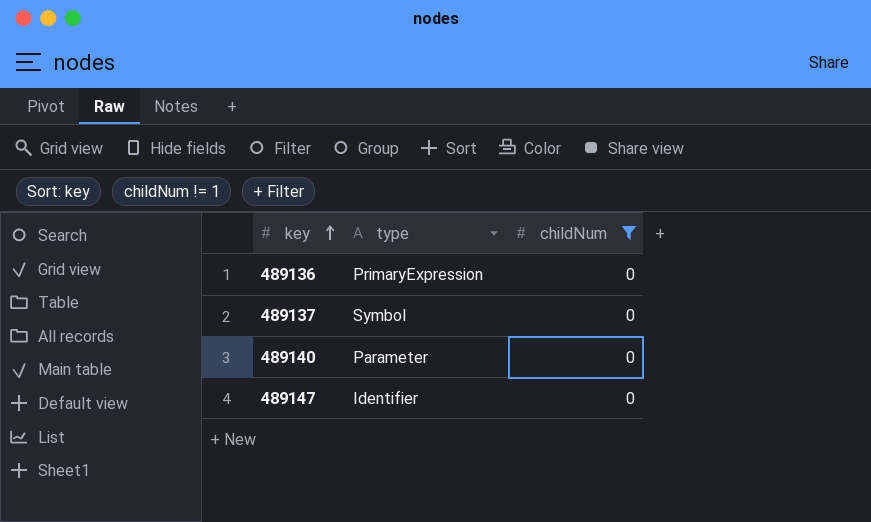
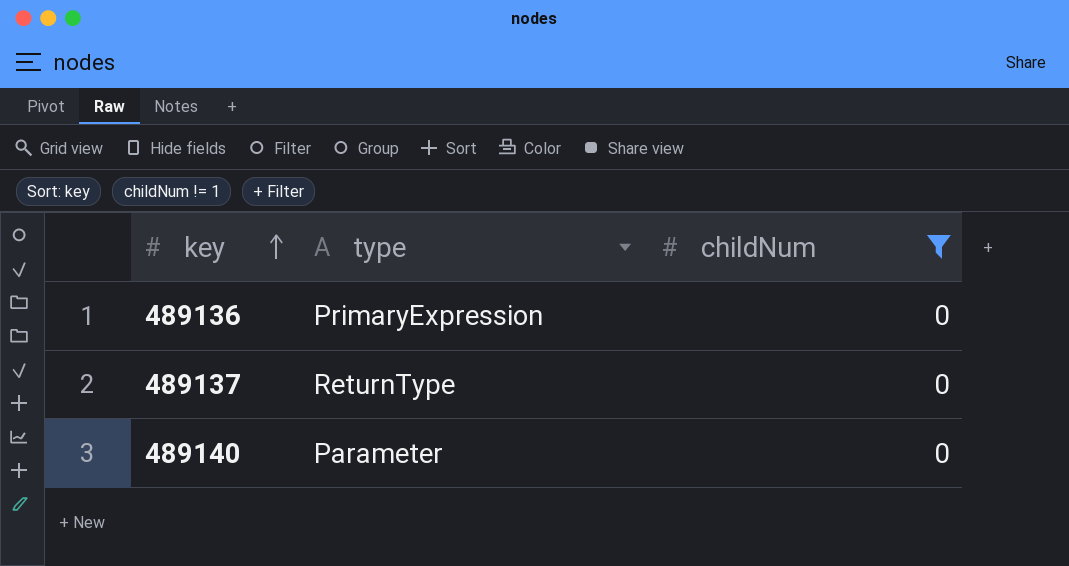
row 489147: Identifier | 0 -> none
489137 | type: Symbol -> ReturnType

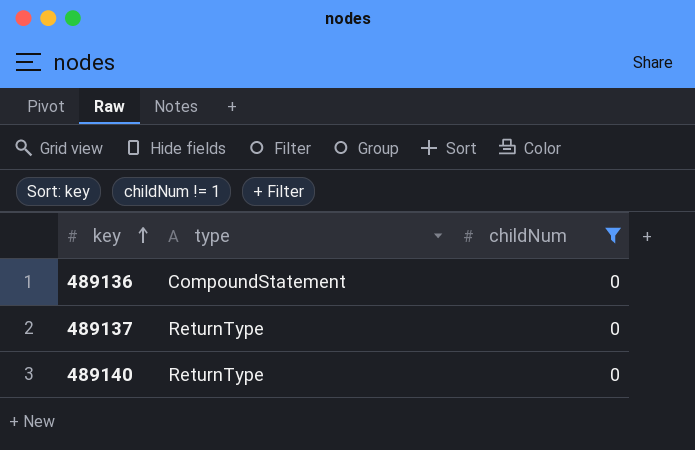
489136 | type: PrimaryExpression -> CompoundStatement
489140 | type: Parameter -> ReturnType

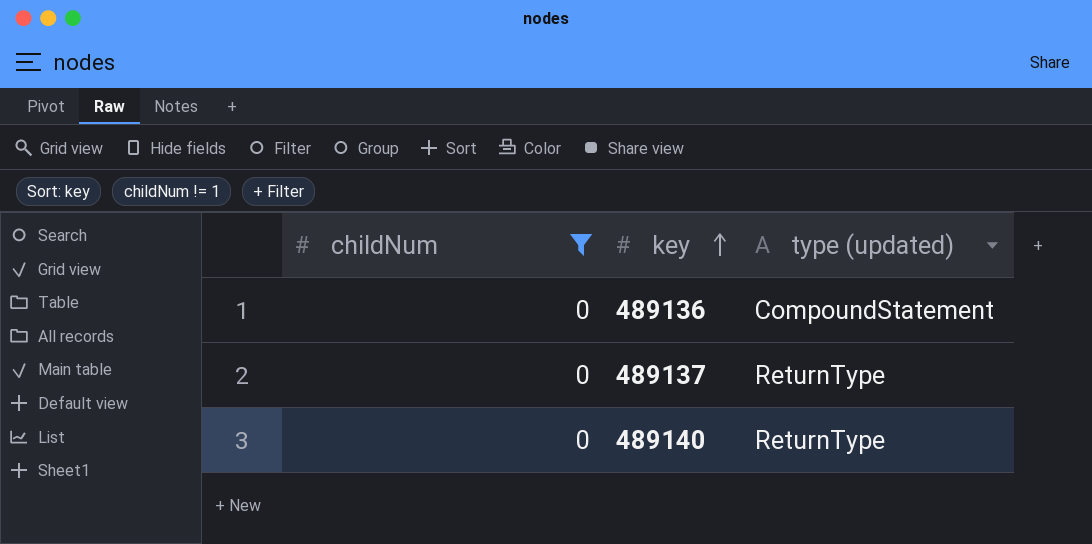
column childNum | position: 3 -> 1
column name: type -> type (updated)

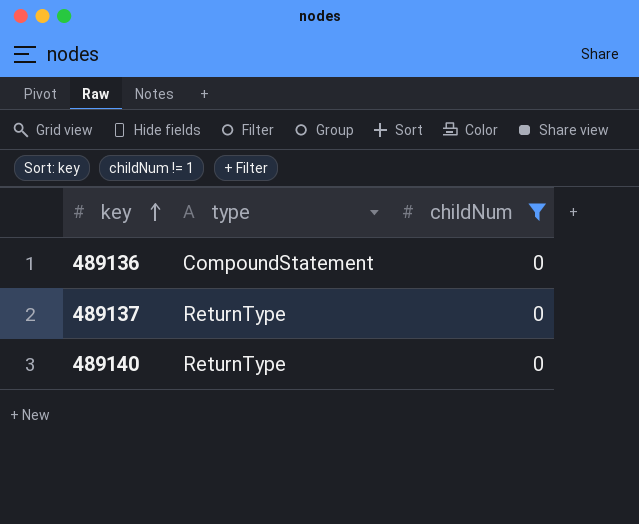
column name: type (updated) -> type
column childNum | position: 1 -> 3

